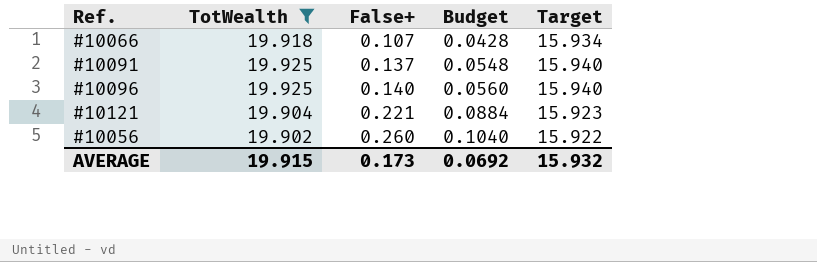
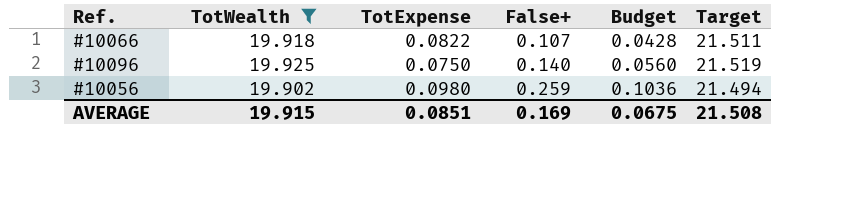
column TotExpense | position: none -> 3
column Target | formula: [TotWealth] * 0.8 -> [TotWealth] * 1.08
row #10091: 19.925 | 0.137 | 0.0548 | 15.940 -> none
row #10121: 19.904 | 0.221 | 0.0884 | 15.923 -> none
#10056 | False+: 0.260 -> 0.259
#10056 | Budget: 0.1040 -> 0.1036
AVERAGE | False+: 0.173 -> 0.169
AVERAGE | Budget: 0.0692 -> 0.0675
AVERAGE | Target: 15.932 -> 21.508

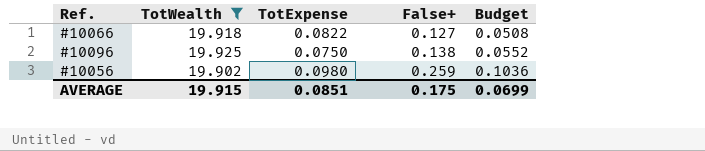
column Target | formula: [TotWealth] * 1.08 -> none
#10066 | False+: 0.107 -> 0.127
#10066 | Budget: 0.0428 -> 0.0508
#10096 | False+: 0.140 -> 0.138
#10096 | Budget: 0.0560 -> 0.0552
AVERAGE | False+: 0.169 -> 0.175
AVERAGE | Budget: 0.0675 -> 0.0699

